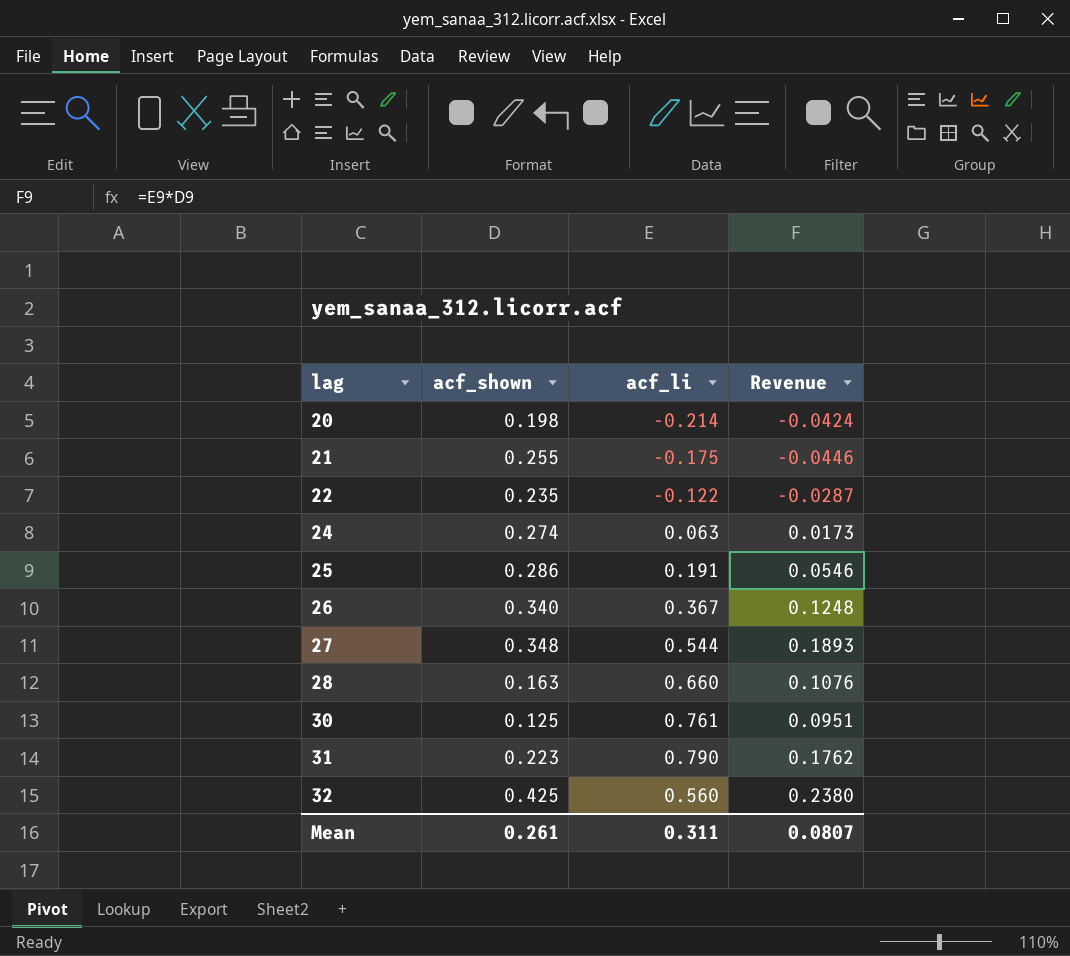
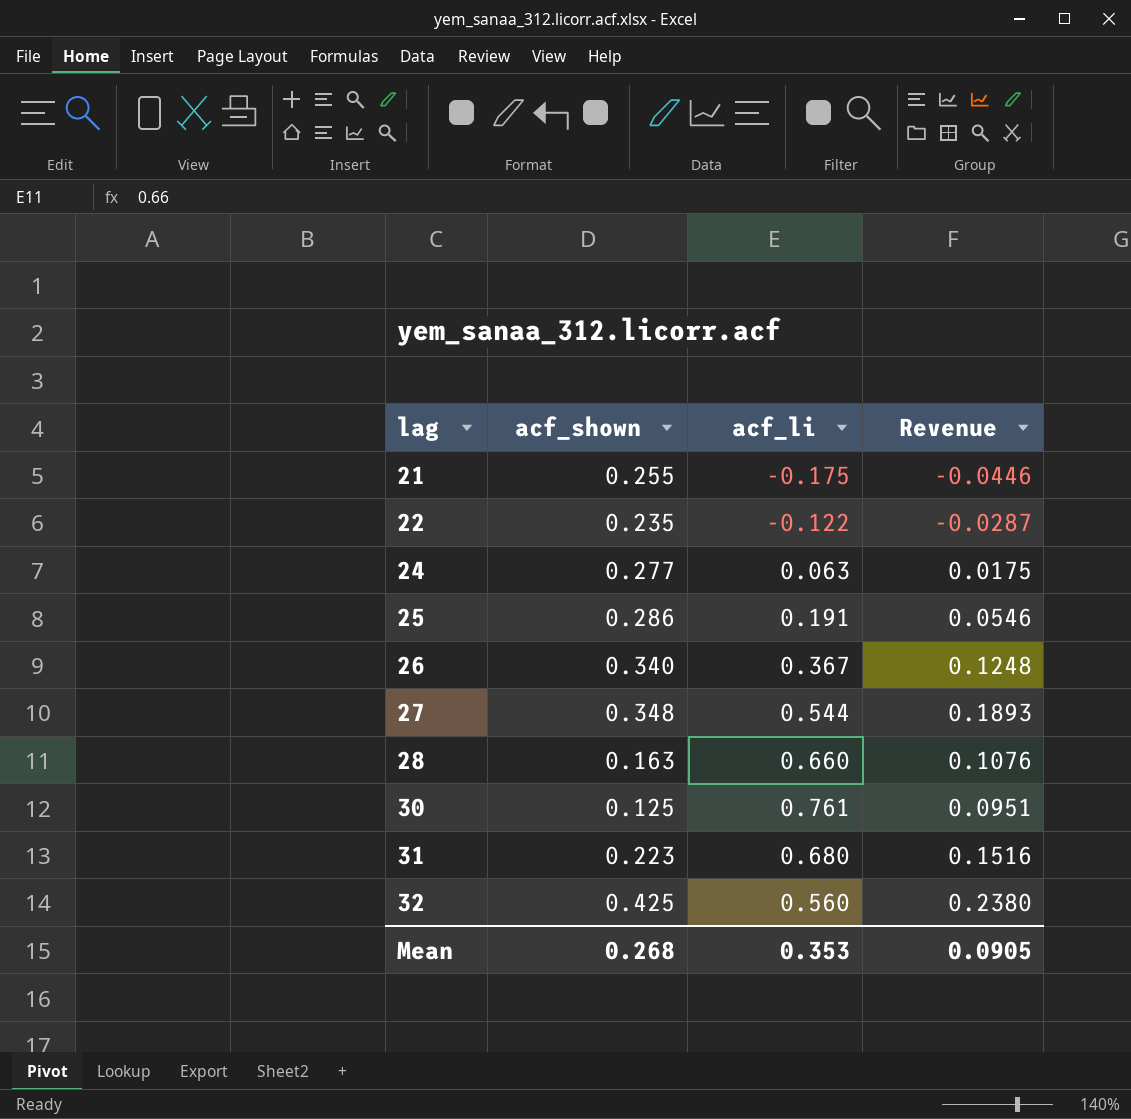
row 20: 0.198 | -0.214 | -0.0424 -> none
24 | acf_shown: 0.274 -> 0.277
24 | Revenue: 0.0173 -> 0.0175
31 | acf_li: 0.790 -> 0.680
31 | Revenue: 0.1762 -> 0.1516
Mean | acf_shown: 0.261 -> 0.268
Mean | acf_li: 0.311 -> 0.353
Mean | Revenue: 0.0807 -> 0.0905

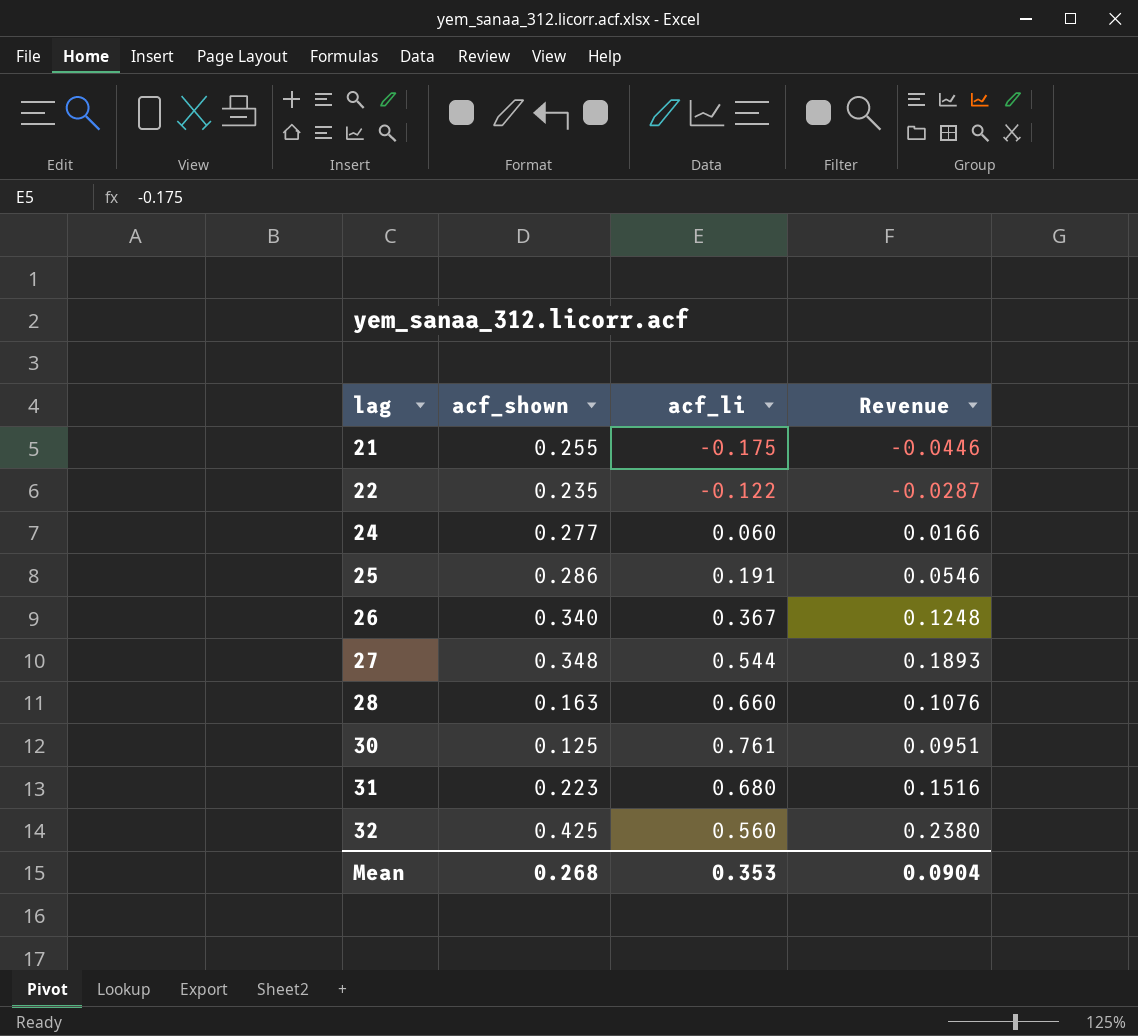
24 | acf_li: 0.063 -> 0.060
24 | Revenue: 0.0175 -> 0.0166
Mean | Revenue: 0.0905 -> 0.0904

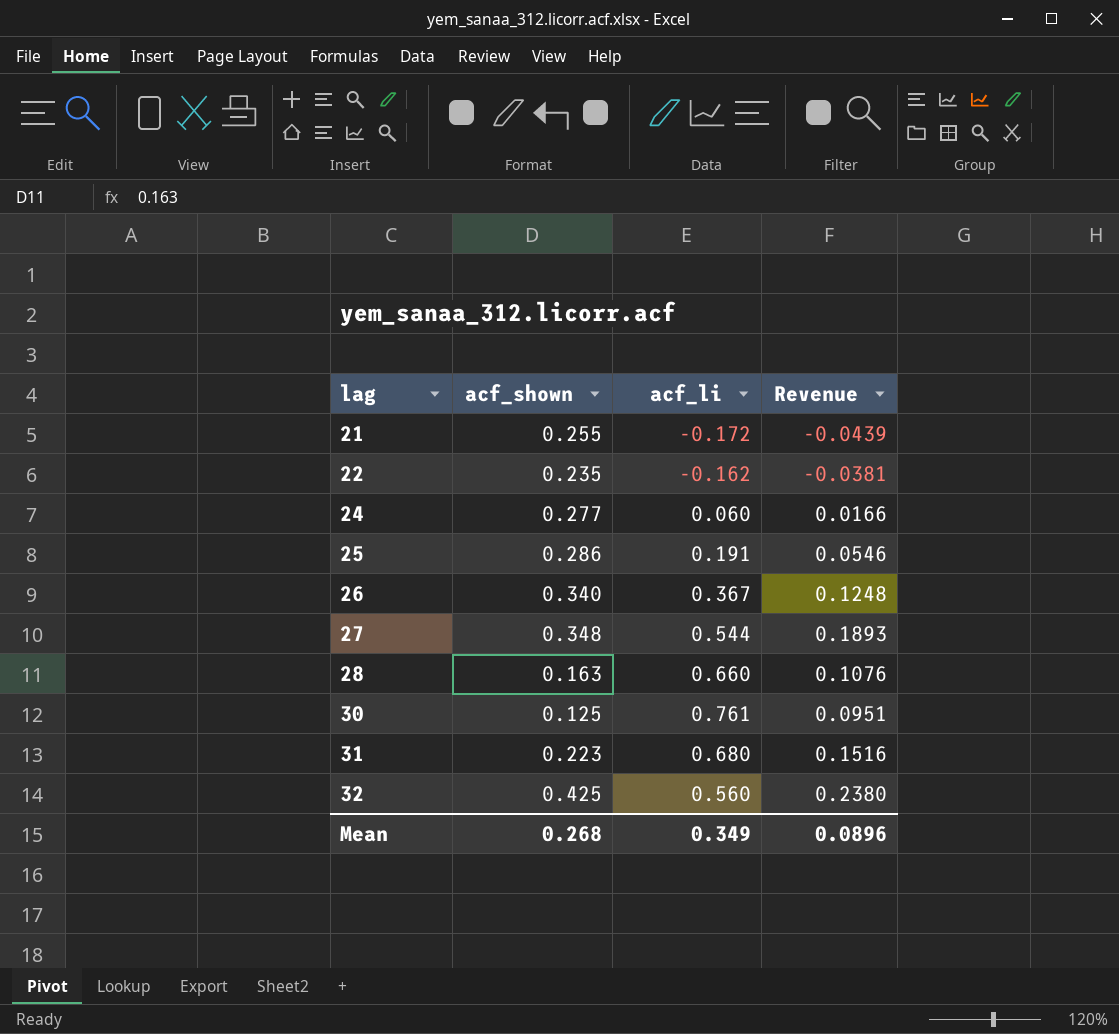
21 | acf_li: -0.175 -> -0.172
21 | Revenue: -0.0446 -> -0.0439
22 | acf_li: -0.122 -> -0.162
22 | Revenue: -0.0287 -> -0.0381
Mean | acf_li: 0.353 -> 0.349
Mean | Revenue: 0.0904 -> 0.0896

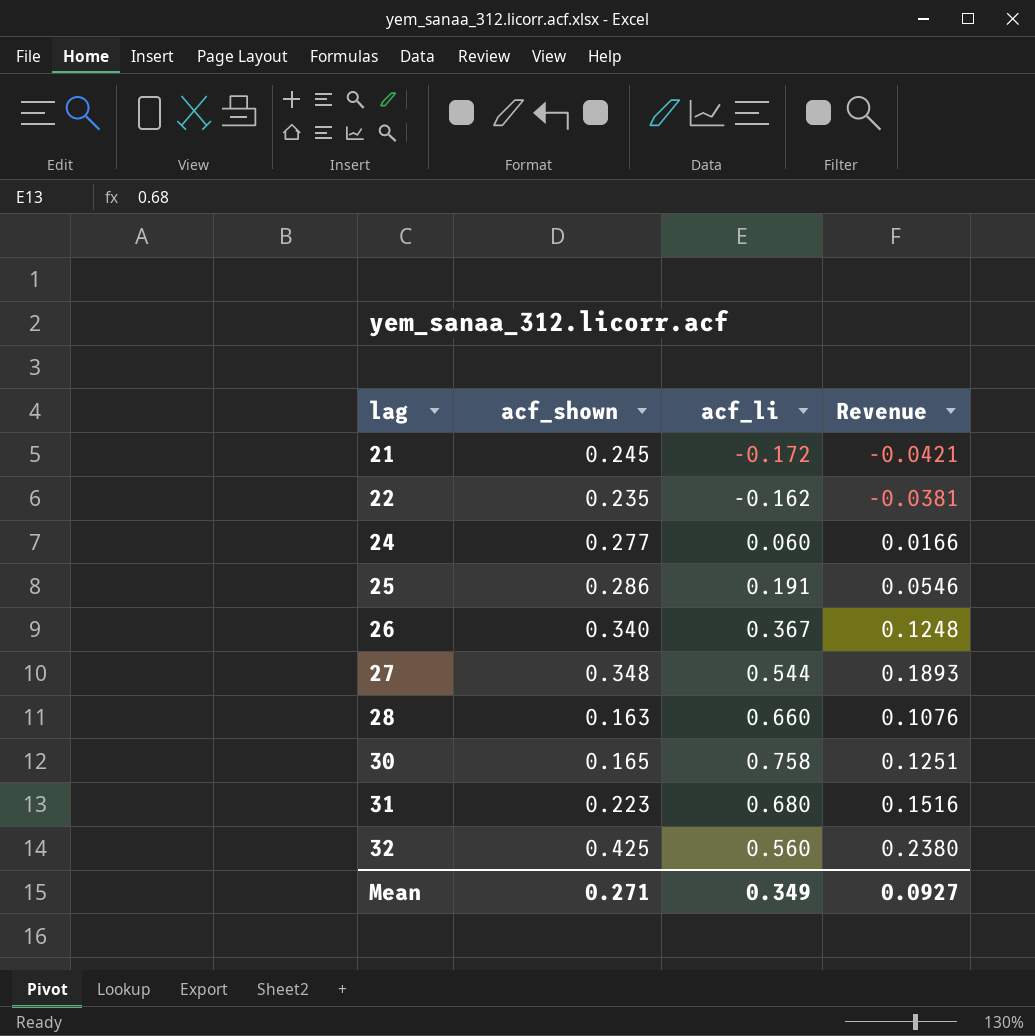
21 | acf_shown: 0.255 -> 0.245
21 | Revenue: -0.0439 -> -0.0421
30 | acf_shown: 0.125 -> 0.165
30 | acf_li: 0.761 -> 0.758
30 | Revenue: 0.0951 -> 0.1251
Mean | acf_shown: 0.268 -> 0.271
Mean | Revenue: 0.0896 -> 0.0927

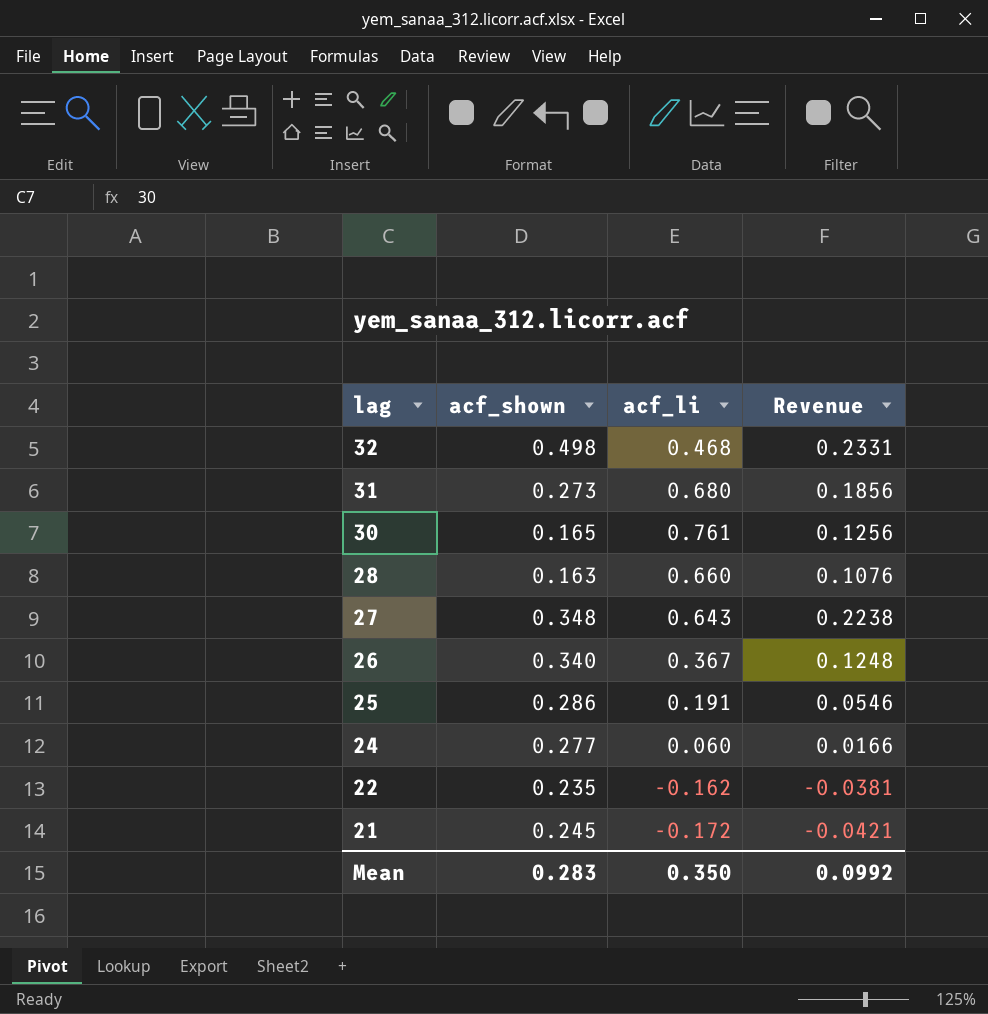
row order: lag ascending -> lag descending
32 | acf_shown: 0.425 -> 0.498
32 | acf_li: 0.560 -> 0.468
32 | Revenue: 0.2380 -> 0.2331
31 | acf_shown: 0.223 -> 0.273
31 | Revenue: 0.1516 -> 0.1856
30 | acf_li: 0.758 -> 0.761
30 | Revenue: 0.1251 -> 0.1256
27 | acf_li: 0.544 -> 0.643
27 | Revenue: 0.1893 -> 0.2238
Mean | acf_shown: 0.271 -> 0.283
Mean | acf_li: 0.349 -> 0.350
Mean | Revenue: 0.0927 -> 0.0992

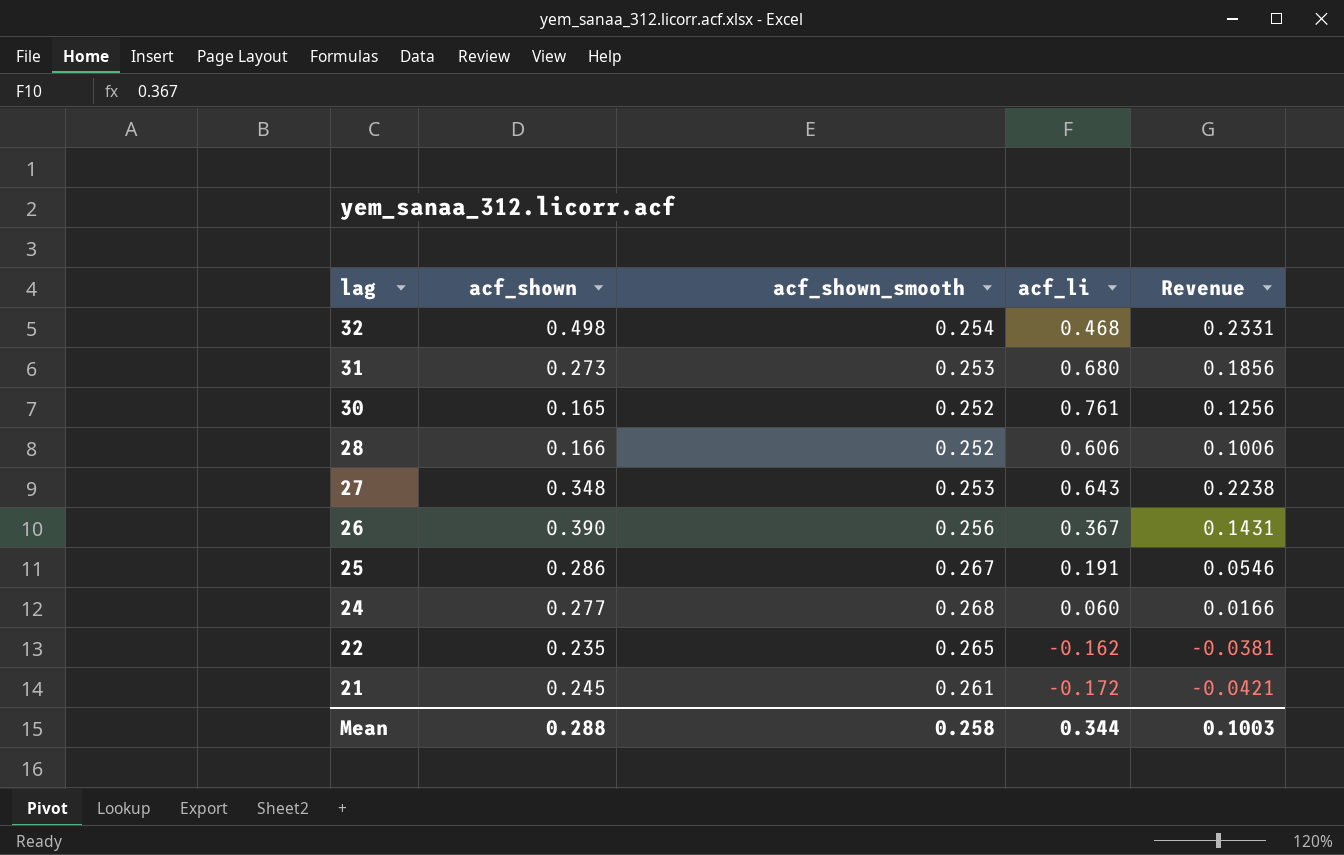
column acf_shown_smooth | position: none -> 3
28 | acf_shown: 0.163 -> 0.166
28 | acf_li: 0.660 -> 0.606
28 | Revenue: 0.1076 -> 0.1006
26 | acf_shown: 0.340 -> 0.390
26 | Revenue: 0.1248 -> 0.1431
Mean | acf_shown: 0.283 -> 0.288
Mean | acf_li: 0.350 -> 0.344
Mean | Revenue: 0.0992 -> 0.1003

